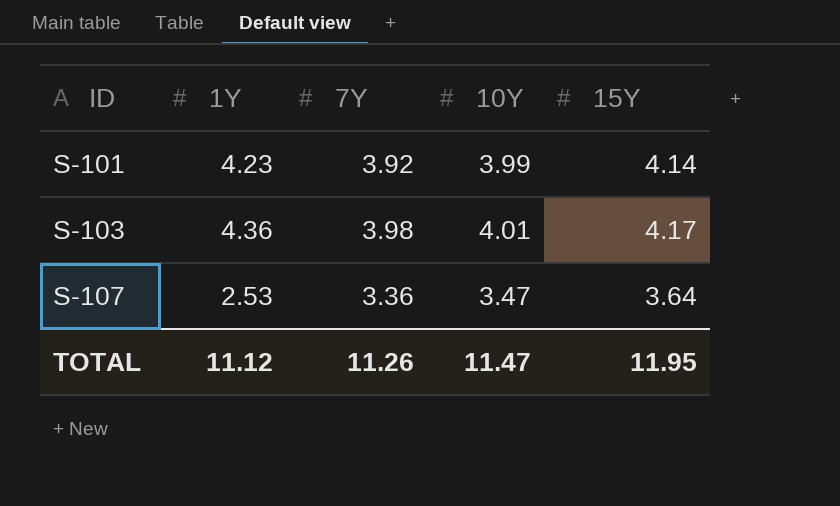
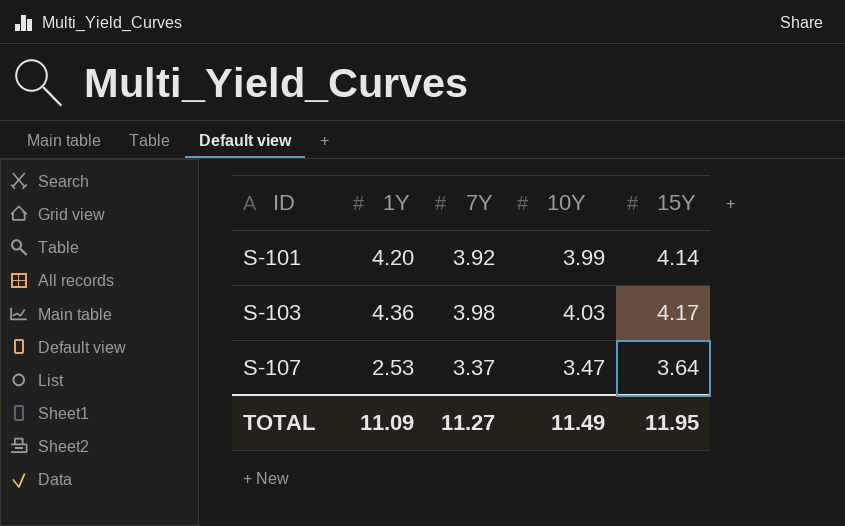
S-101 | 1Y: 4.23 -> 4.20
S-103 | 10Y: 4.01 -> 4.03
S-107 | 7Y: 3.36 -> 3.37
TOTAL | 1Y: 11.12 -> 11.09
TOTAL | 7Y: 11.26 -> 11.27
TOTAL | 10Y: 11.47 -> 11.49

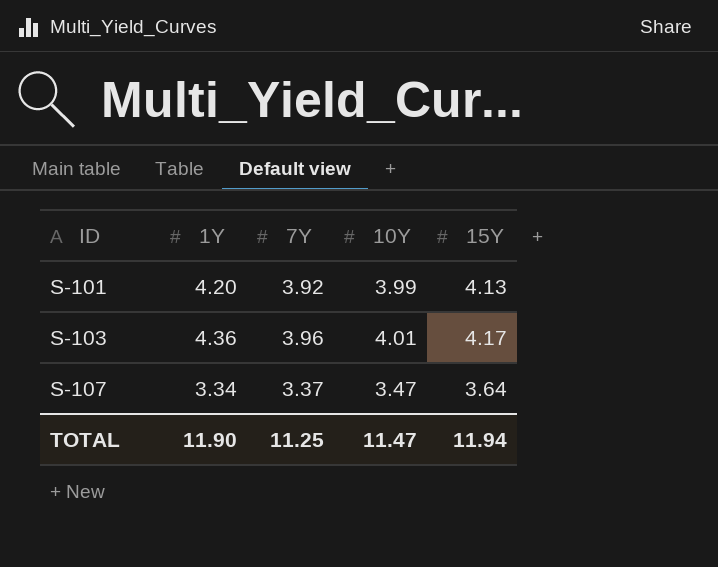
S-101 | 15Y: 4.14 -> 4.13
S-103 | 7Y: 3.98 -> 3.96
S-103 | 10Y: 4.03 -> 4.01
S-107 | 1Y: 2.53 -> 3.34
TOTAL | 1Y: 11.09 -> 11.90
TOTAL | 7Y: 11.27 -> 11.25
TOTAL | 10Y: 11.49 -> 11.47
TOTAL | 15Y: 11.95 -> 11.94

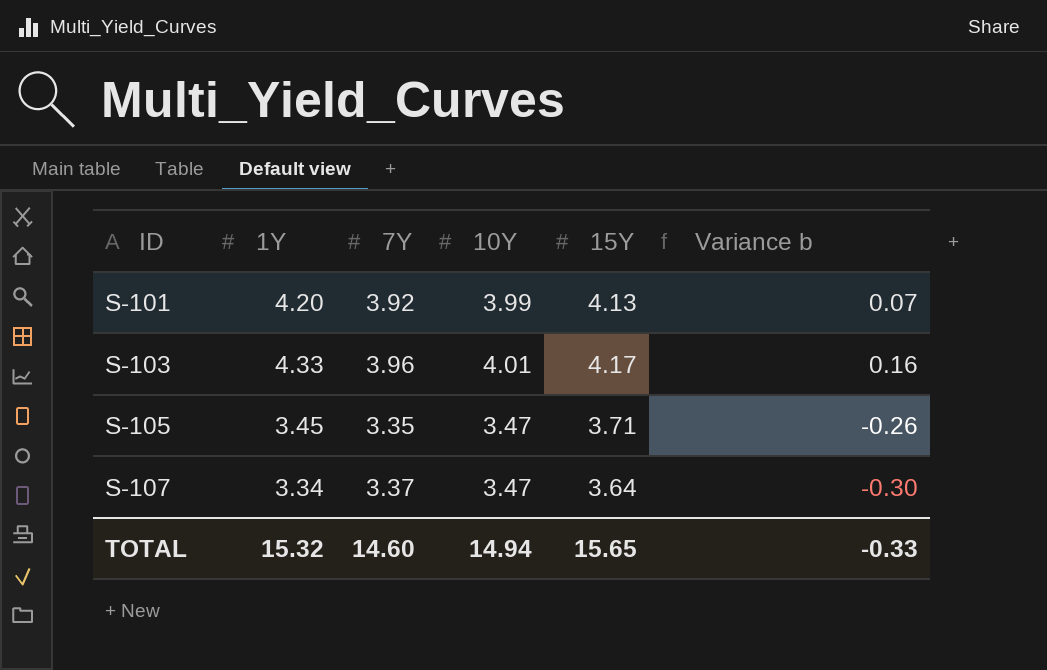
column Variance b | formula: none -> [1Y] - [15Y]
S-103 | 1Y: 4.36 -> 4.33
row S-105: none -> 3.45 | 3.35 | 3.47 | 3.71 | -0.26
TOTAL | 1Y: 11.90 -> 15.32
TOTAL | 7Y: 11.25 -> 14.60
TOTAL | 10Y: 11.47 -> 14.94
TOTAL | 15Y: 11.94 -> 15.65

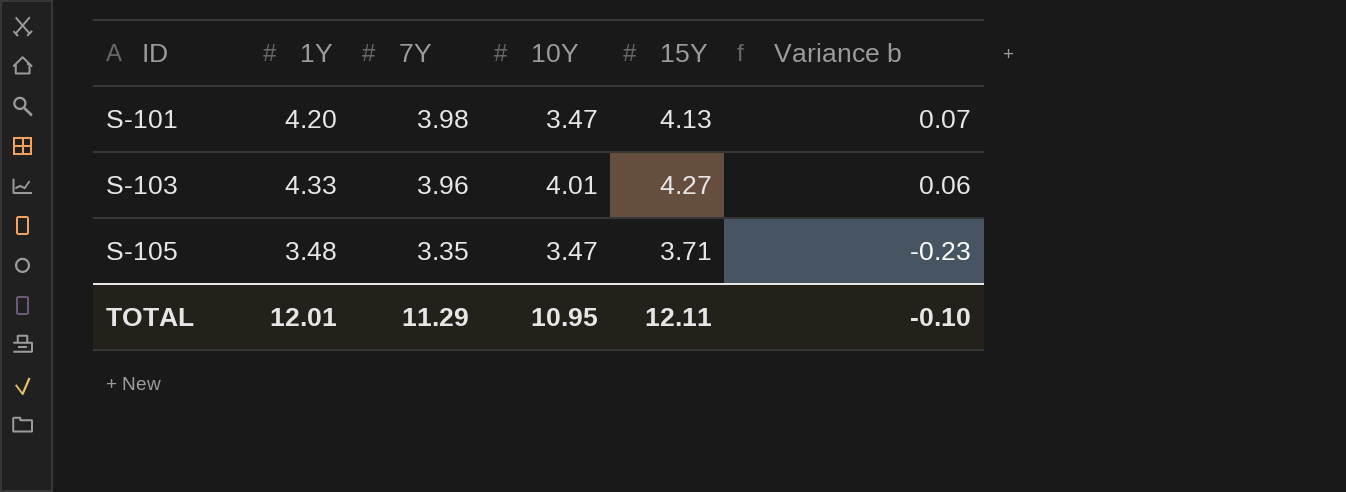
row S-107: 3.34 | 3.37 | 3.47 | 3.64 | -0.30 -> none
S-101 | 7Y: 3.92 -> 3.98
S-101 | 10Y: 3.99 -> 3.47
S-103 | 15Y: 4.17 -> 4.27
S-103 | Variance b: 0.16 -> 0.06
S-105 | 1Y: 3.45 -> 3.48
S-105 | Variance b: -0.26 -> -0.23
TOTAL | 1Y: 15.32 -> 12.01
TOTAL | 7Y: 14.60 -> 11.29
TOTAL | 10Y: 14.94 -> 10.95
TOTAL | 15Y: 15.65 -> 12.11
TOTAL | Variance b: -0.33 -> -0.10

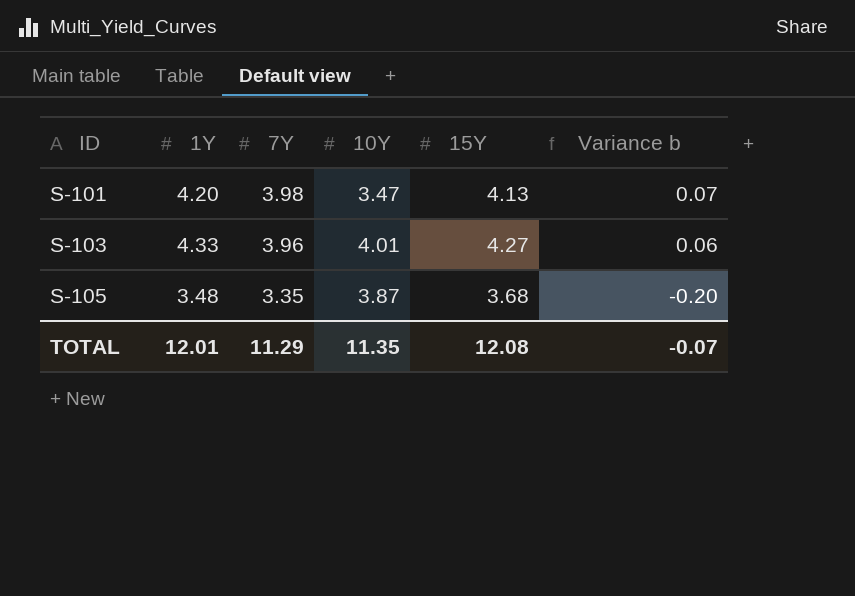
S-105 | 10Y: 3.47 -> 3.87
S-105 | 15Y: 3.71 -> 3.68
S-105 | Variance b: -0.23 -> -0.20
TOTAL | 10Y: 10.95 -> 11.35
TOTAL | 15Y: 12.11 -> 12.08
TOTAL | Variance b: -0.10 -> -0.07

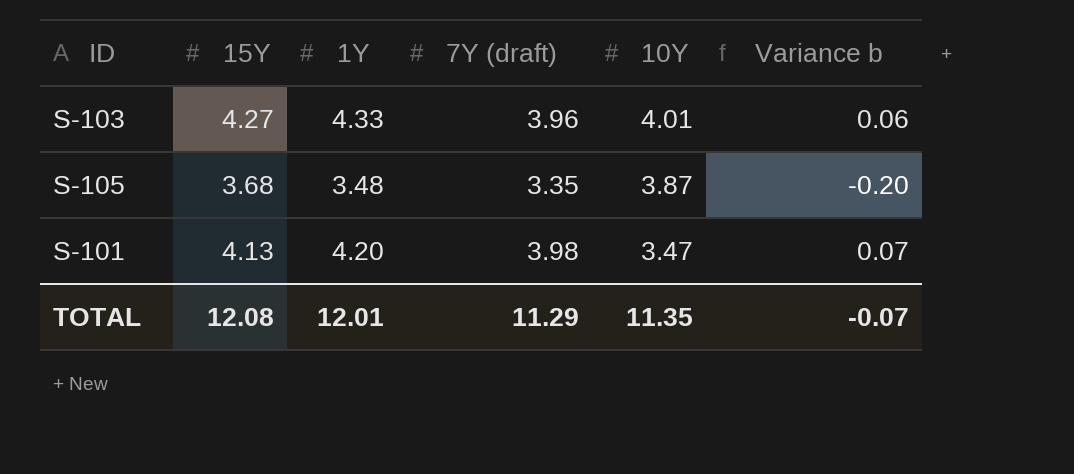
row order: ID ascending -> 10Y descending
column 15Y | position: 5 -> 2
column name: 7Y -> 7Y (draft)

